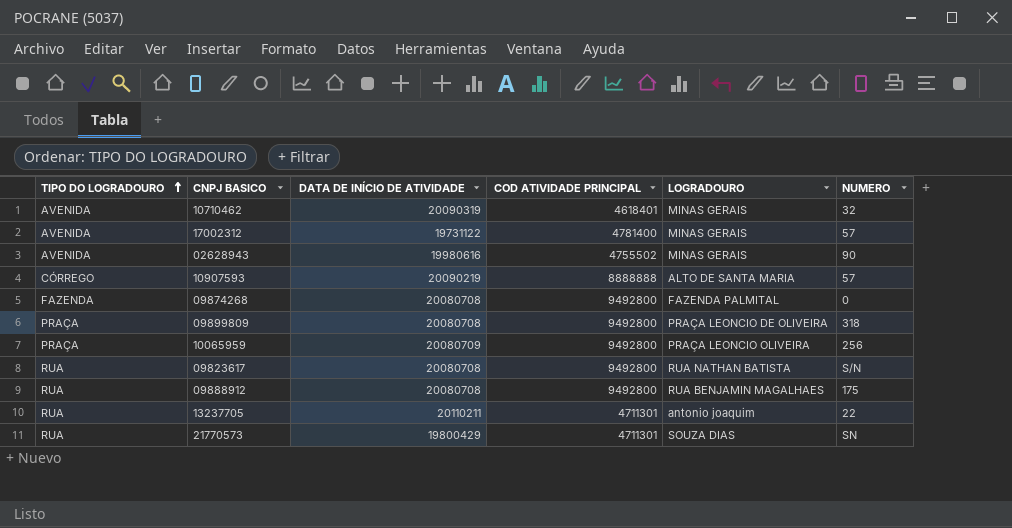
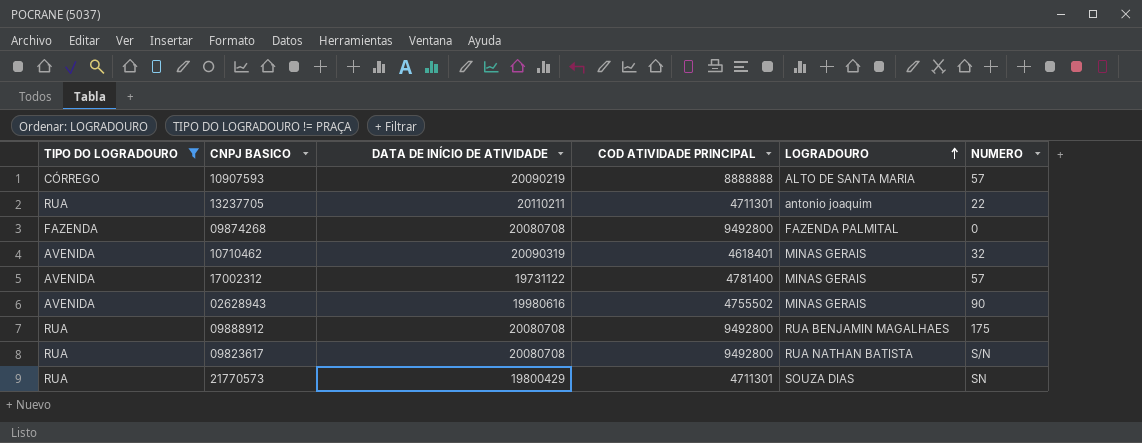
filter: none -> TIPO DO LOGRADOURO != PRAÇA
row order: TIPO DO LOGRADOURO ascending -> LOGRADOURO ascending

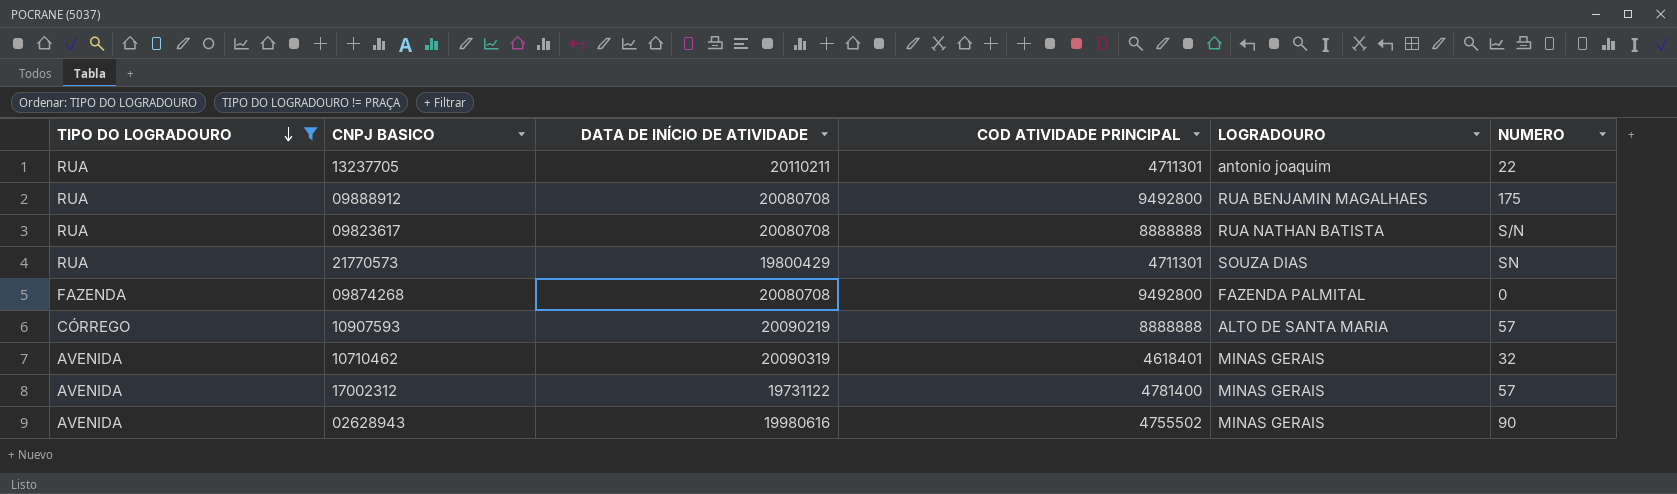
row order: LOGRADOURO ascending -> TIPO DO LOGRADOURO descending
09823617 | COD ATIVIDADE PRINCIPAL: 9492800 -> 8888888

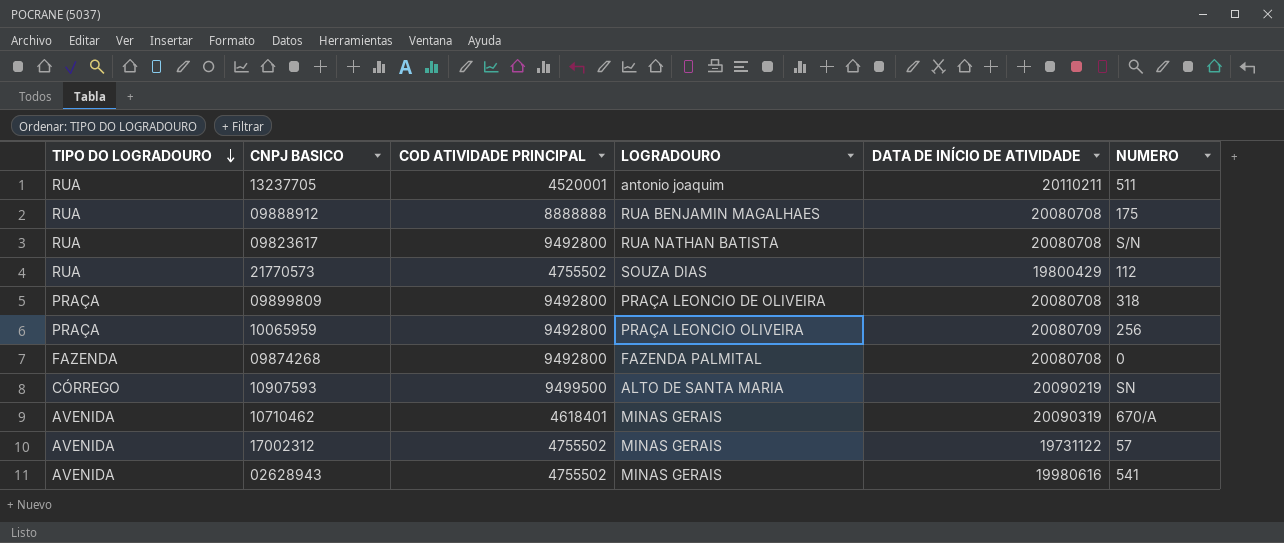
filter: TIPO DO LOGRADOURO != PRAÇA -> none
column DATA DE INÍCIO DE ATIVIDADE | position: 3 -> 5
13237705 | COD ATIVIDADE PRINCIPAL: 4711301 -> 4520001
13237705 | NUMERO: 22 -> 511
09888912 | COD ATIVIDADE PRINCIPAL: 9492800 -> 8888888
09823617 | COD ATIVIDADE PRINCIPAL: 8888888 -> 9492800
21770573 | COD ATIVIDADE PRINCIPAL: 4711301 -> 4755502
21770573 | NUMERO: SN -> 112
10907593 | COD ATIVIDADE PRINCIPAL: 8888888 -> 9499500
10907593 | NUMERO: 57 -> SN
10710462 | NUMERO: 32 -> 670/A
17002312 | COD ATIVIDADE PRINCIPAL: 4781400 -> 4755502
02628943 | NUMERO: 90 -> 541

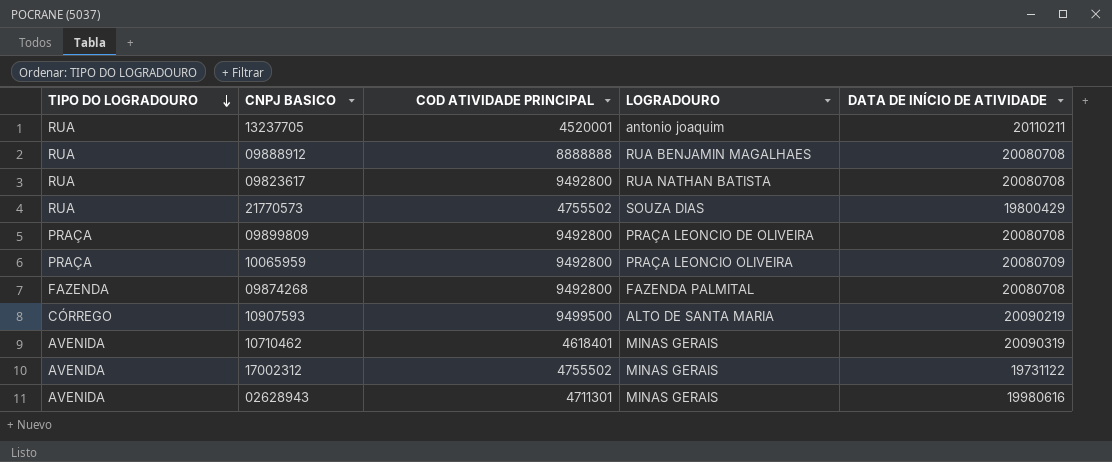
column NUMERO | position: 6 -> none
02628943 | COD ATIVIDADE PRINCIPAL: 4755502 -> 4711301

